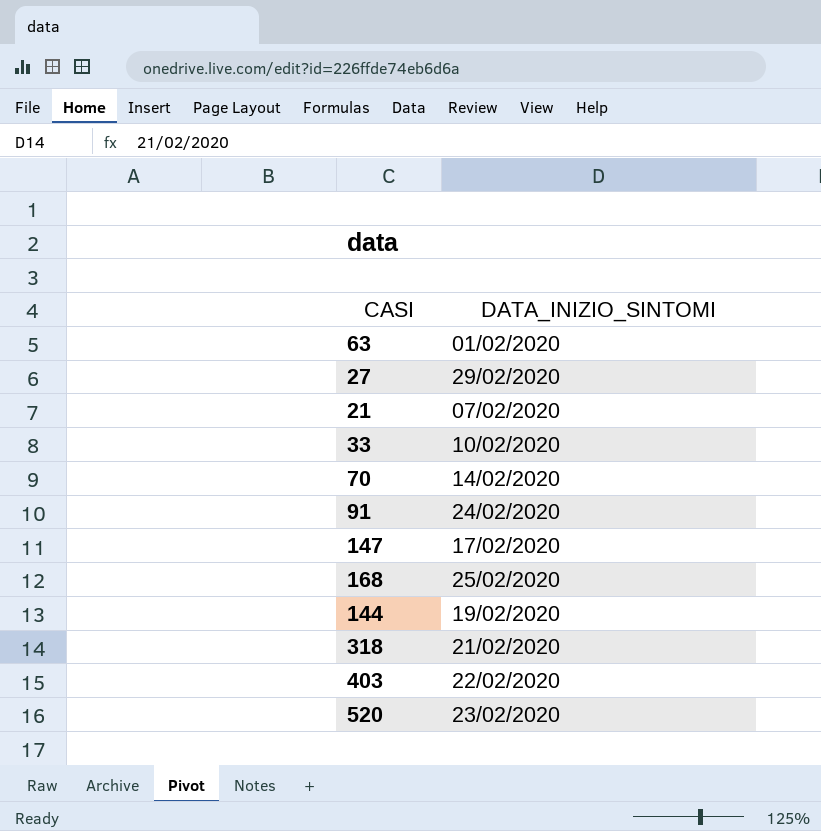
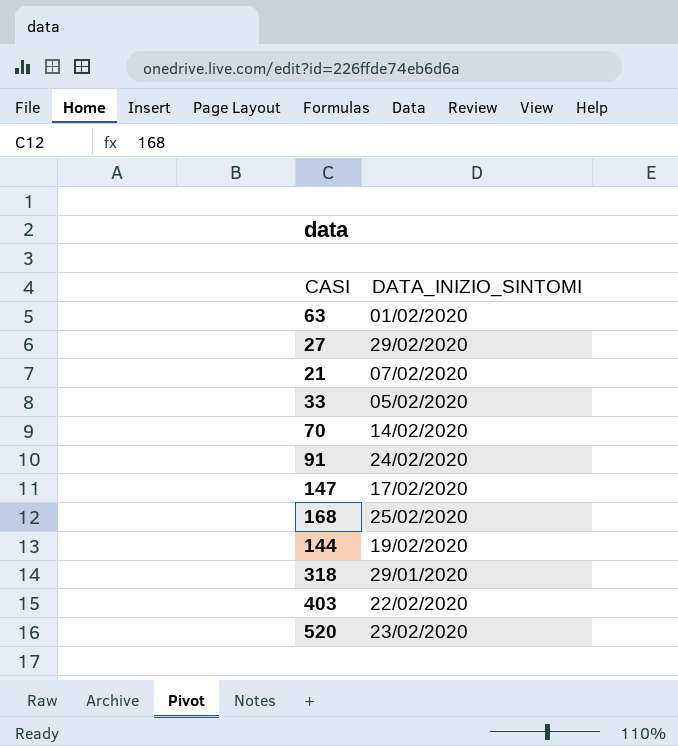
33 | DATA_INIZIO_SINTOMI: 10/02/2020 -> 05/02/2020
318 | DATA_INIZIO_SINTOMI: 21/02/2020 -> 29/01/2020

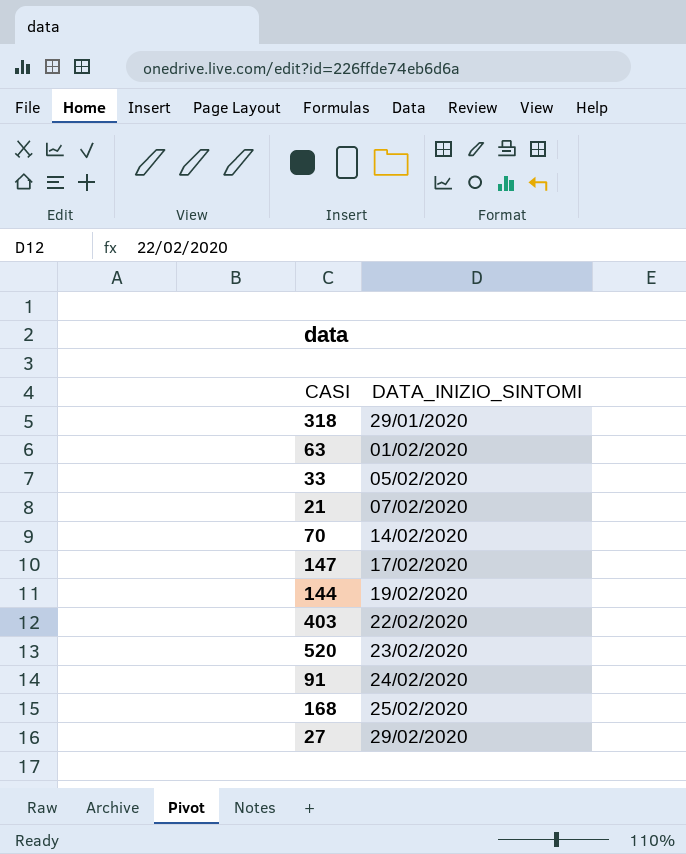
row order: none -> DATA_INIZIO_SINTOMI ascending

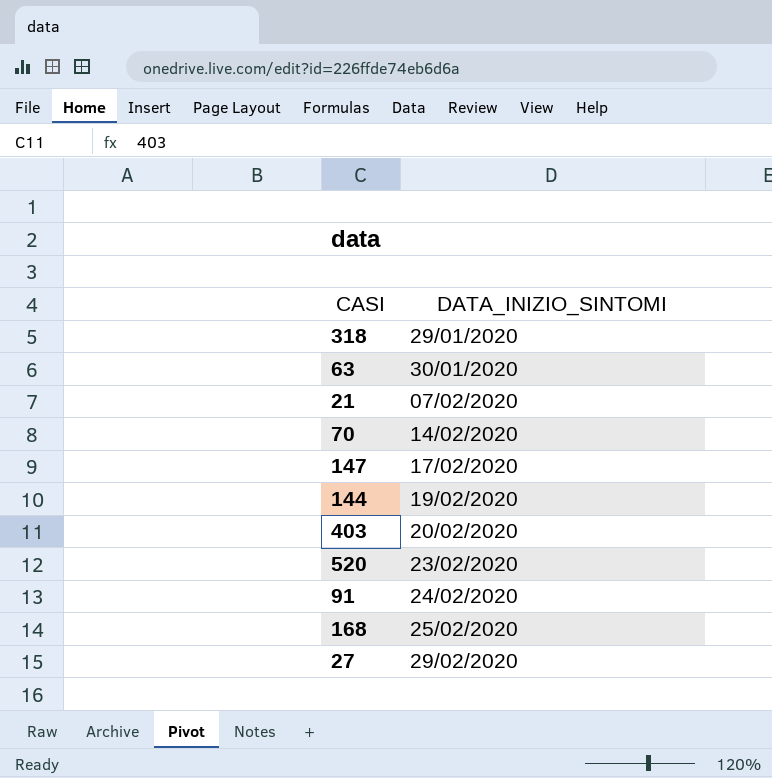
row 33: 05/02/2020 -> none
63 | DATA_INIZIO_SINTOMI: 01/02/2020 -> 30/01/2020
403 | DATA_INIZIO_SINTOMI: 22/02/2020 -> 20/02/2020

